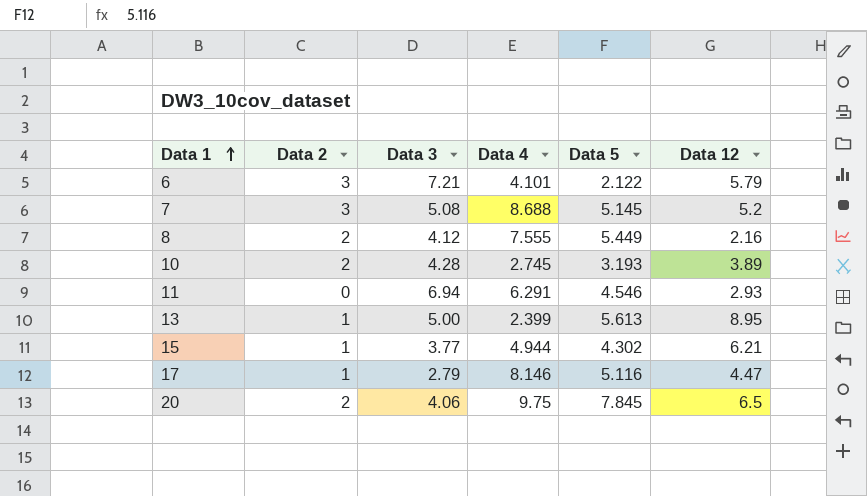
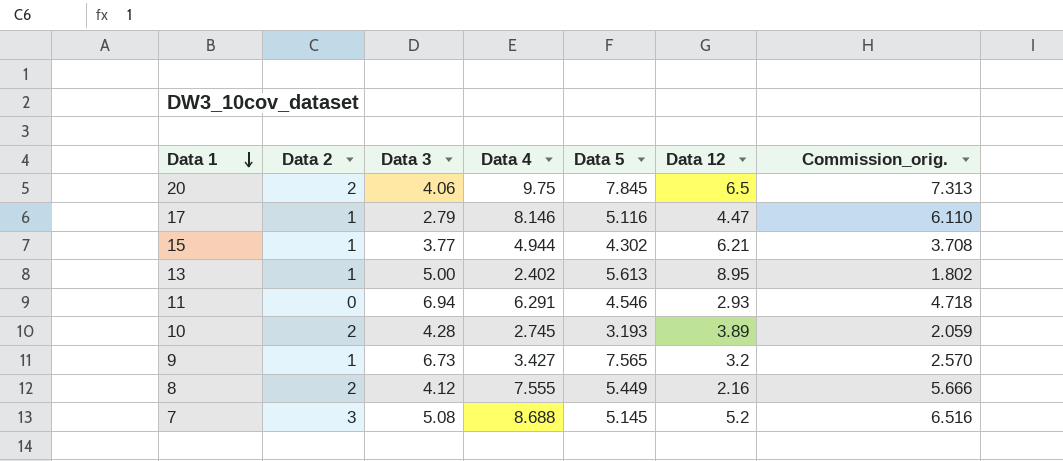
row order: Data 1 ascending -> Data 1 descending
column Commission_orig. | formula: none -> [Data 4] * 0.75
row 6: 3 | 7.21 | 4.101 | 2.122 | 5.79 -> none
13 | Data 4: 2.399 -> 2.402
row 9: none -> 1 | 6.73 | 3.427 | 7.565 | 3.2 | 2.570

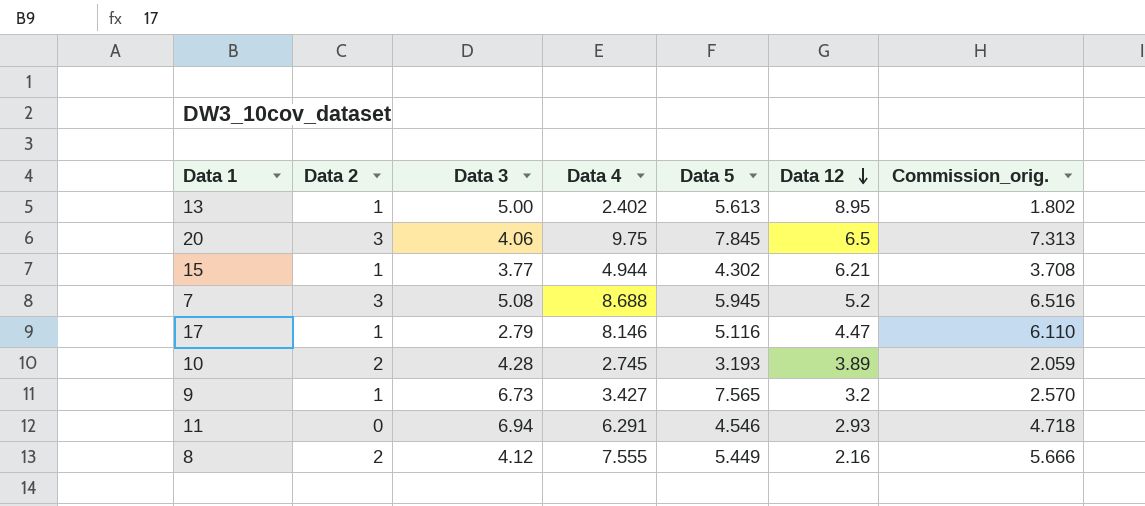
row order: Data 1 descending -> Data 12 descending
20 | Data 2: 2 -> 3
7 | Data 5: 5.145 -> 5.945

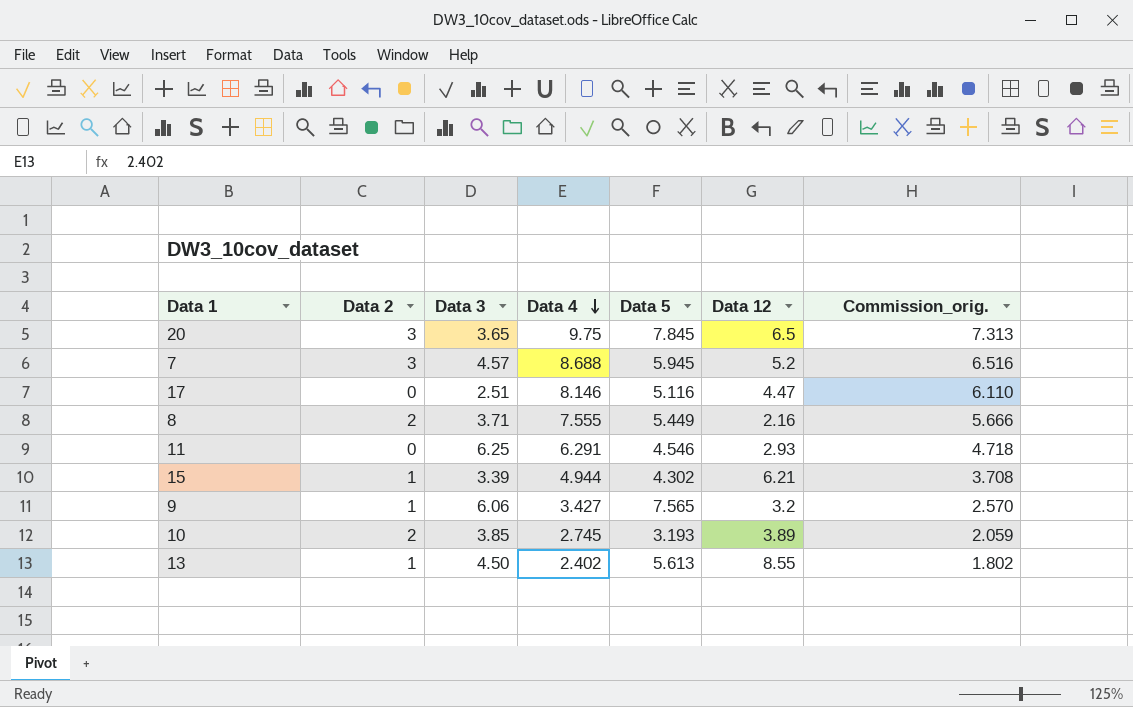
row order: Data 12 descending -> Data 4 descending
20 | Data 3: 4.06 -> 3.65
7 | Data 3: 5.08 -> 4.57
17 | Data 2: 1 -> 0
17 | Data 3: 2.79 -> 2.51
8 | Data 3: 4.12 -> 3.71
11 | Data 3: 6.94 -> 6.25
15 | Data 3: 3.77 -> 3.39
9 | Data 3: 6.73 -> 6.06
10 | Data 3: 4.28 -> 3.85
13 | Data 3: 5.00 -> 4.50
13 | Data 12: 8.95 -> 8.55

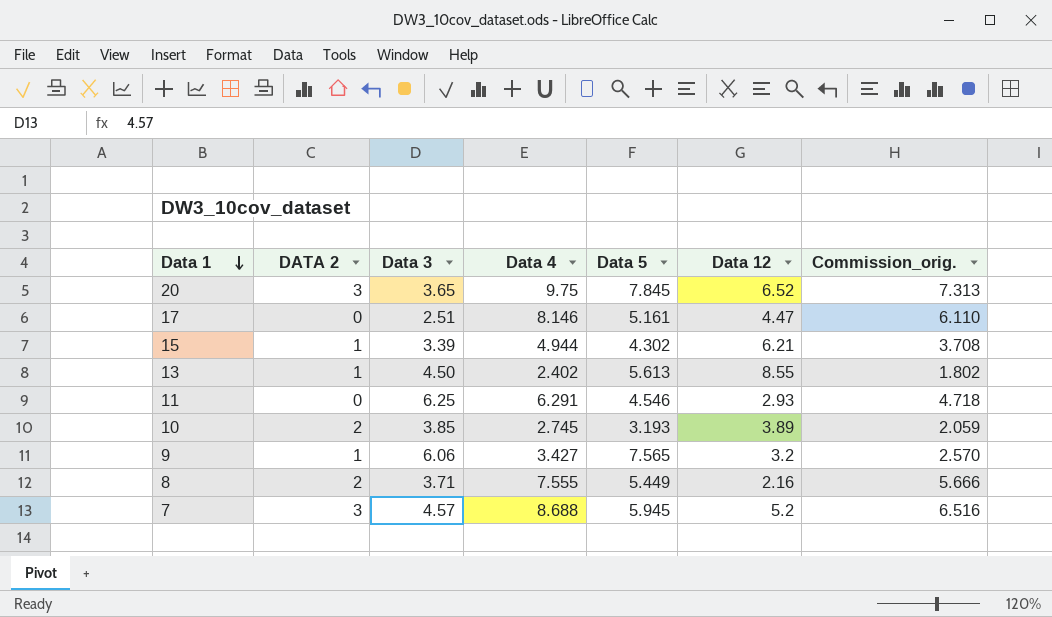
row order: Data 4 descending -> Data 1 descending
column name: Data 2 -> DATA 2
20 | Data 12: 6.5 -> 6.52
17 | Data 5: 5.116 -> 5.161

